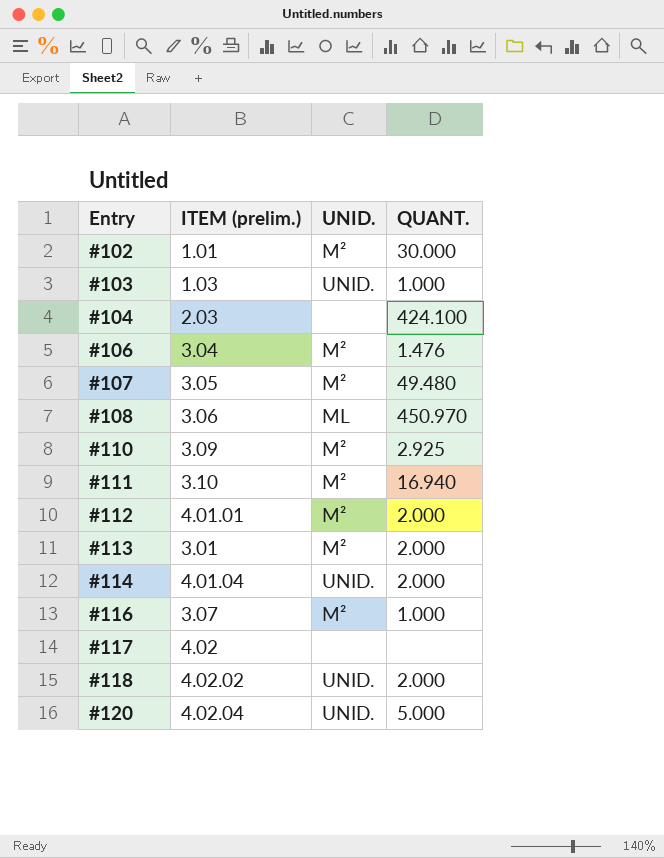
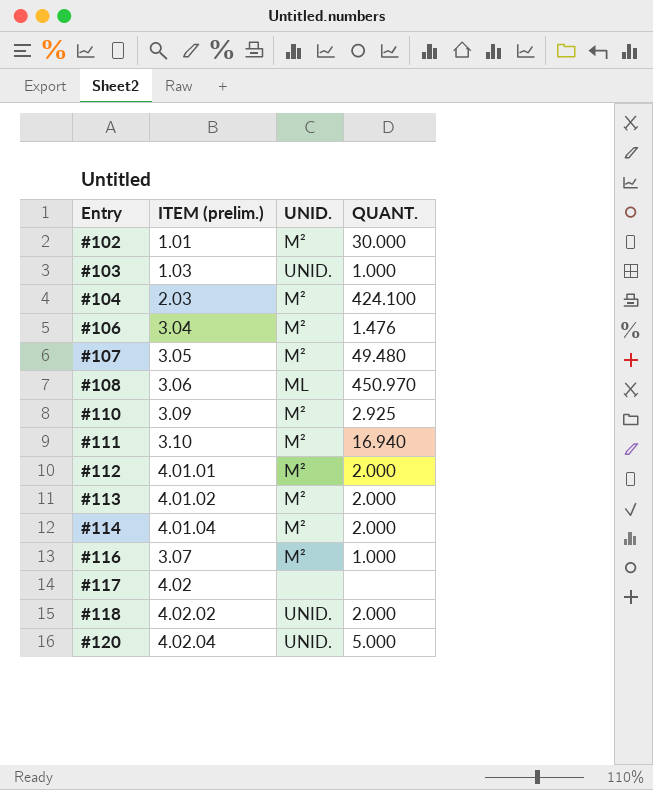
#104 | UNID.: none -> M²
#113 | ITEM (prelim.): 3.01 -> 4.01.02
#114 | UNID.: UNID. -> M²

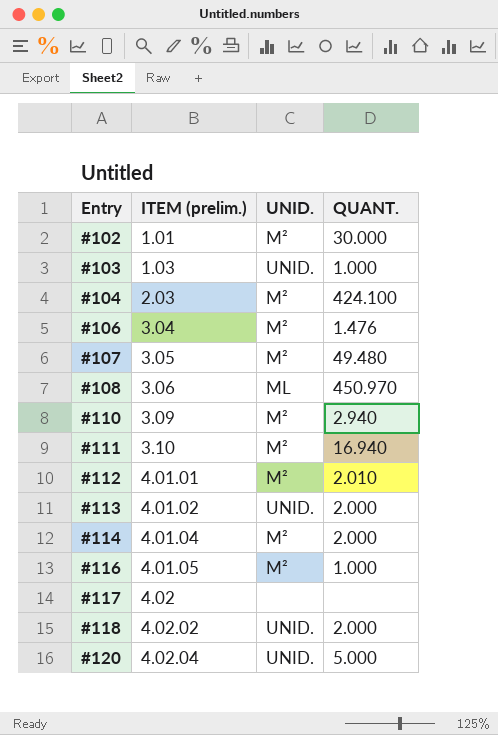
#110 | QUANT.: 2.925 -> 2.940
#112 | QUANT.: 2.000 -> 2.010
#113 | UNID.: M² -> UNID.
#116 | ITEM (prelim.): 3.07 -> 4.01.05

